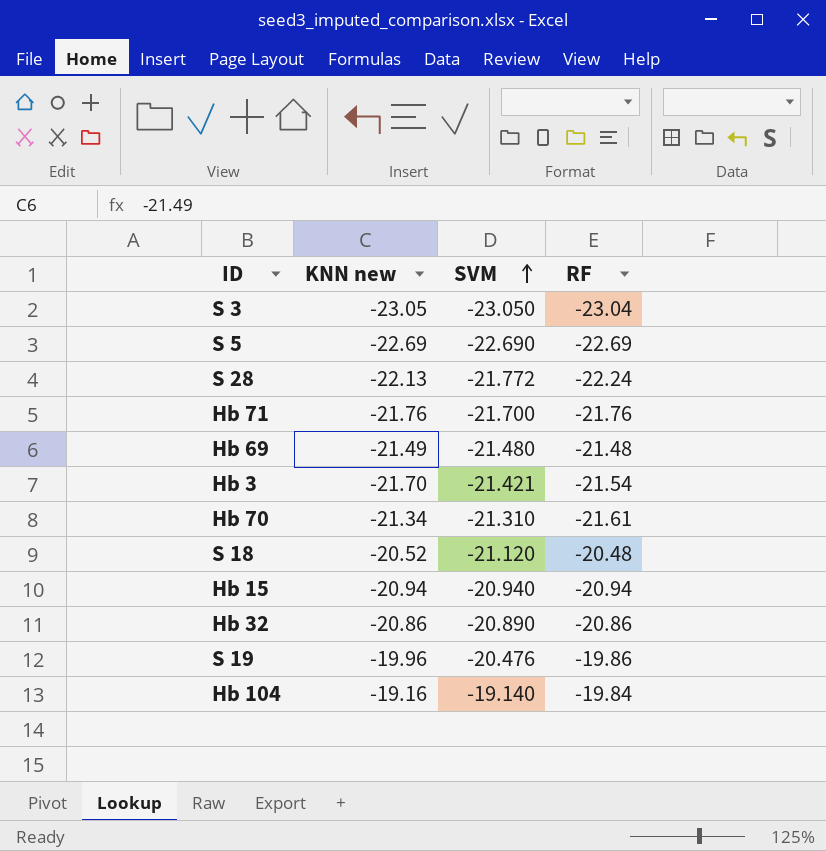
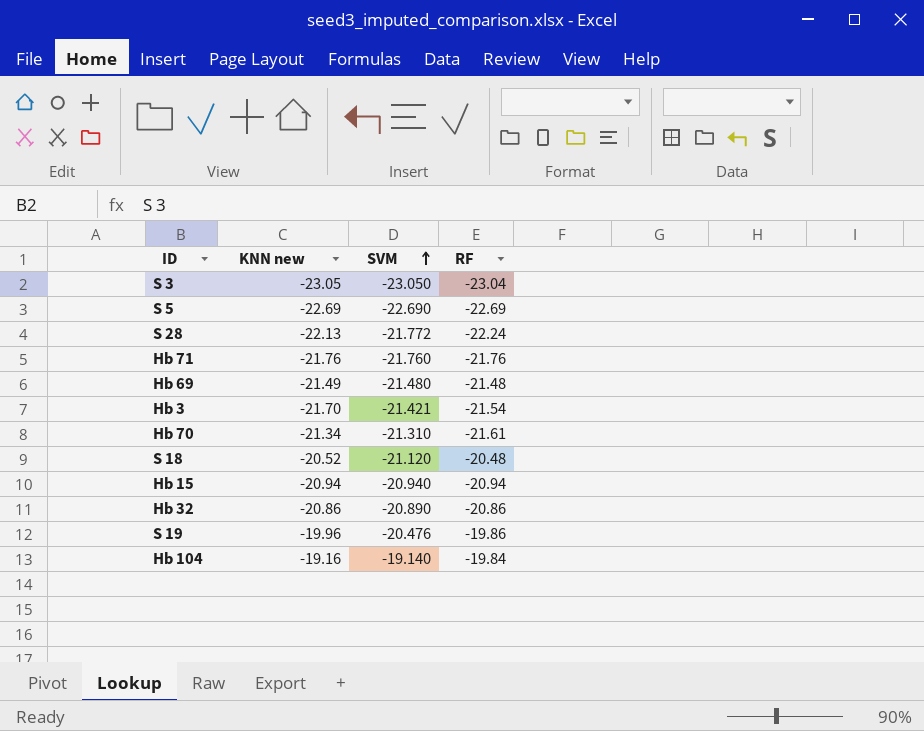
Hb 71 | SVM: -21.700 -> -21.760

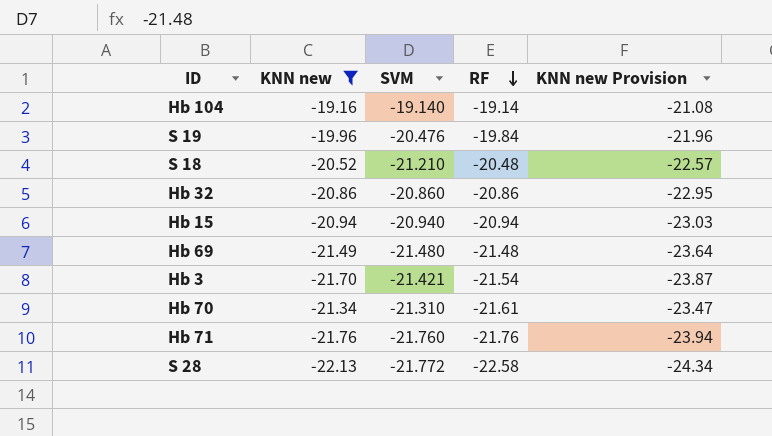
filter: none -> KNN new >= -22.13
row order: SVM ascending -> RF descending
column KNN new Provision | formula: none -> [KNN new] * 1.1
Hb 104 | RF: -19.84 -> -19.14
S 19 | RF: -19.86 -> -19.84
S 18 | SVM: -21.120 -> -21.210
Hb 32 | SVM: -20.890 -> -20.860
S 28 | RF: -22.24 -> -22.58

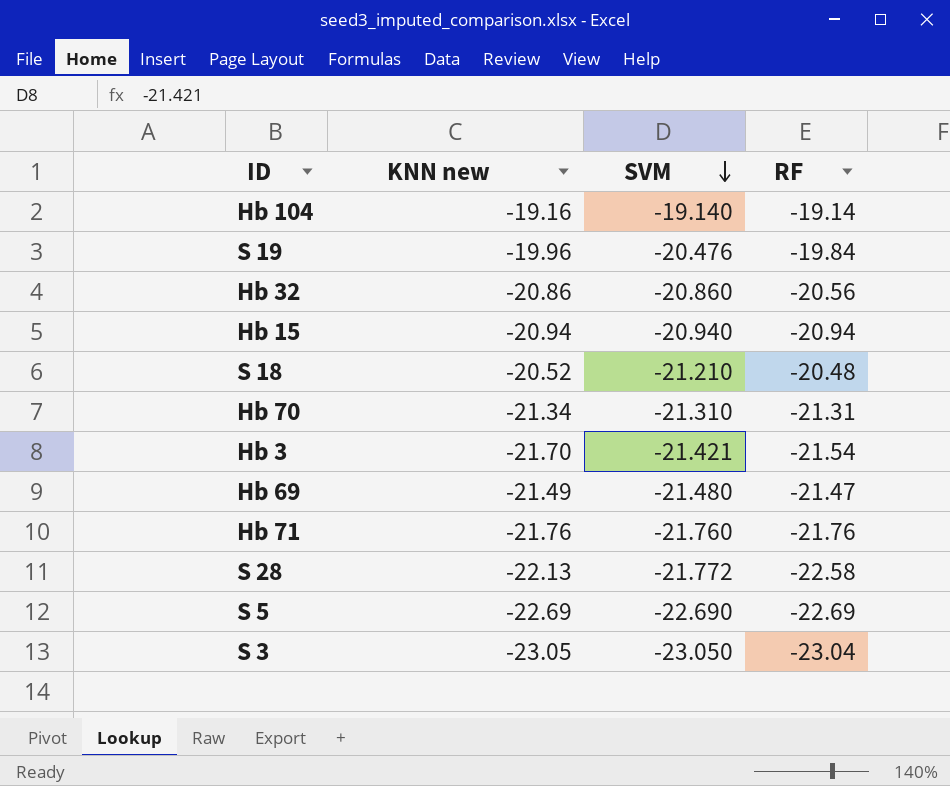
filter: KNN new >= -22.13 -> none
row order: RF descending -> SVM descending
column KNN new Provision | formula: [KNN new] * 1.1 -> none
Hb 32 | RF: -20.86 -> -20.56
Hb 70 | RF: -21.61 -> -21.31
Hb 69 | RF: -21.48 -> -21.47

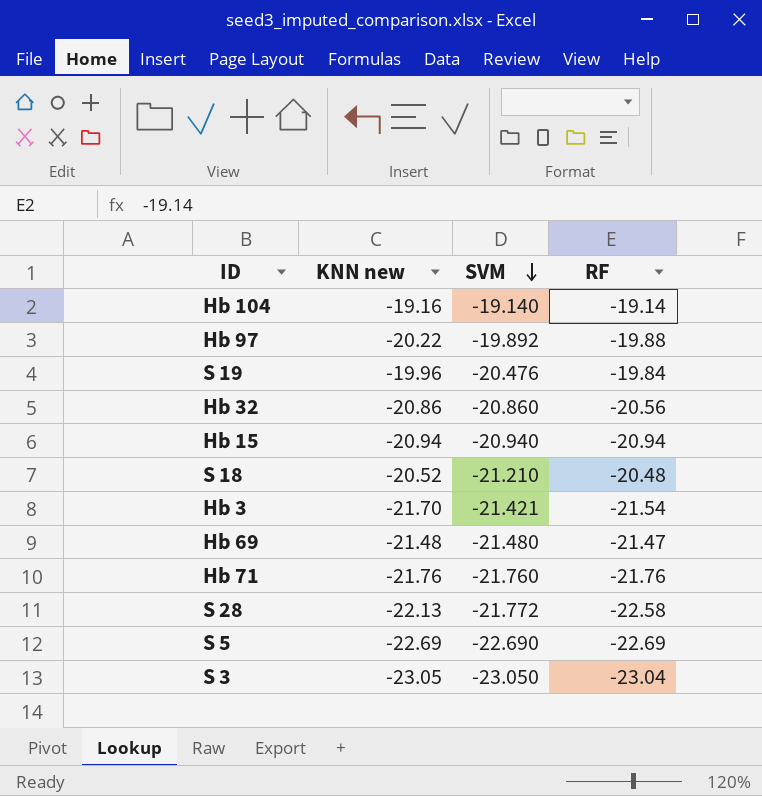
row Hb 70: -21.34 | -21.310 | -21.31 -> none
row Hb 97: none -> -20.22 | -19.892 | -19.88
Hb 69 | KNN new: -21.49 -> -21.48

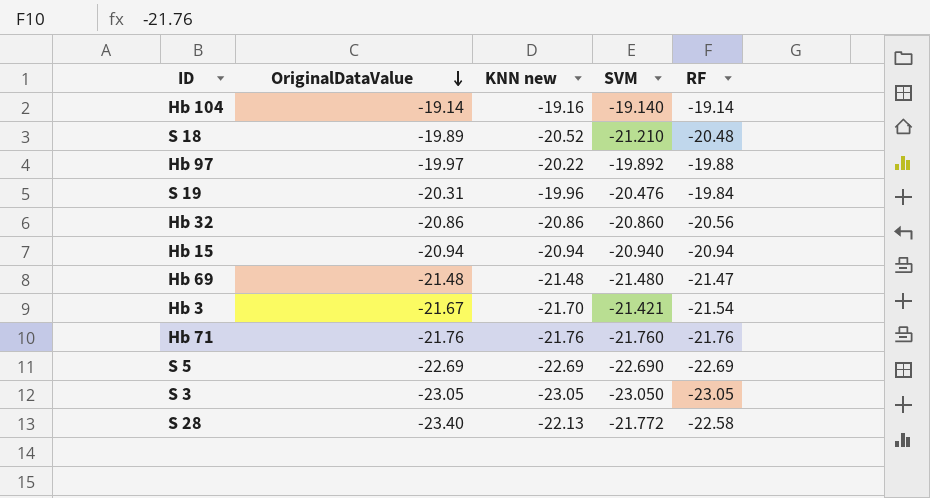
row order: SVM descending -> OriginalDataValue descending
column OriginalDataValue | position: none -> 2
S 3 | RF: -23.04 -> -23.05

